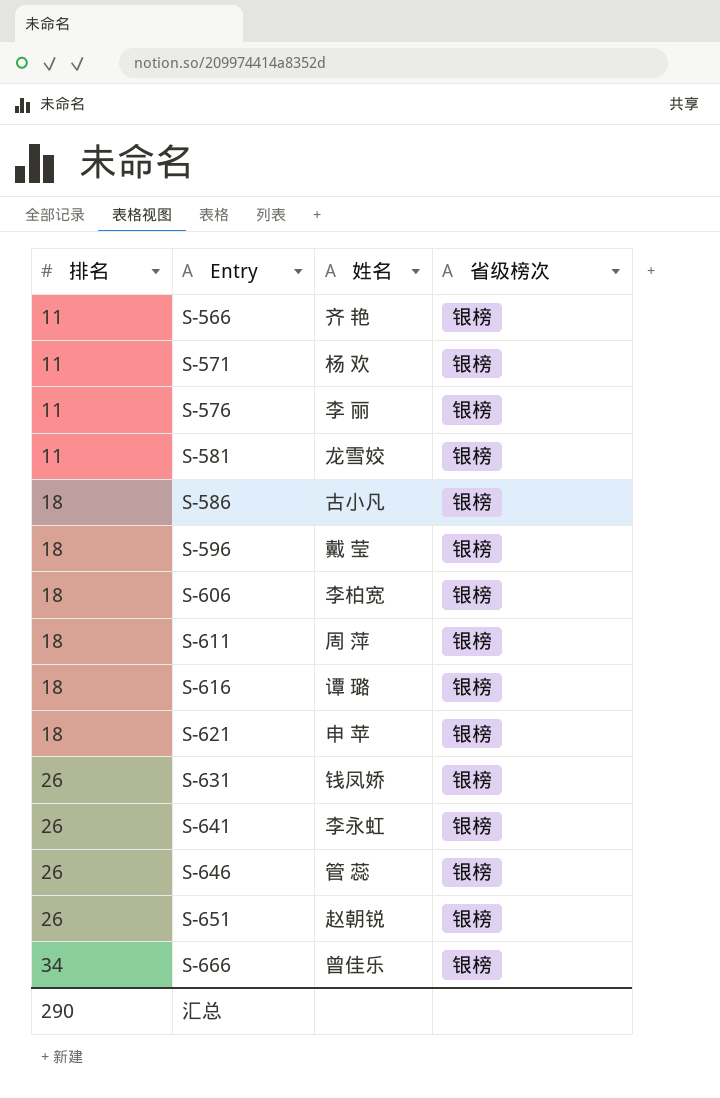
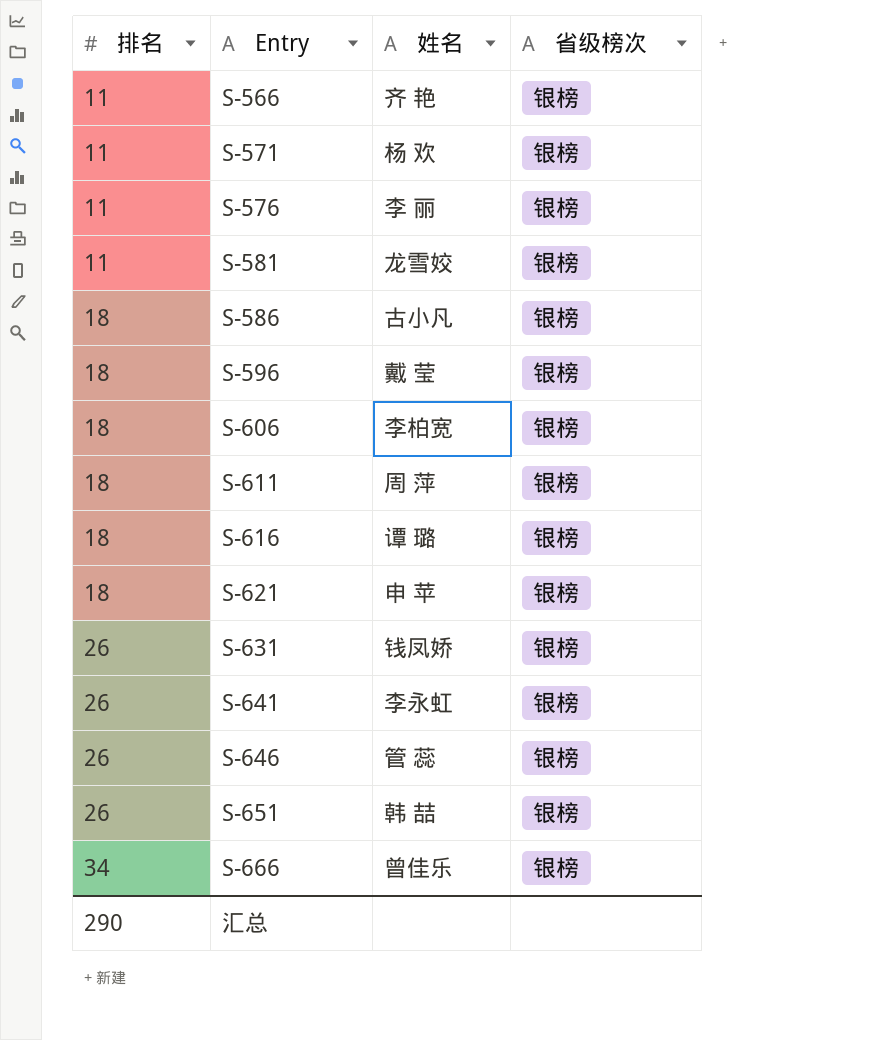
S-651 | 姓名: 赵朝锐 -> 韩 喆

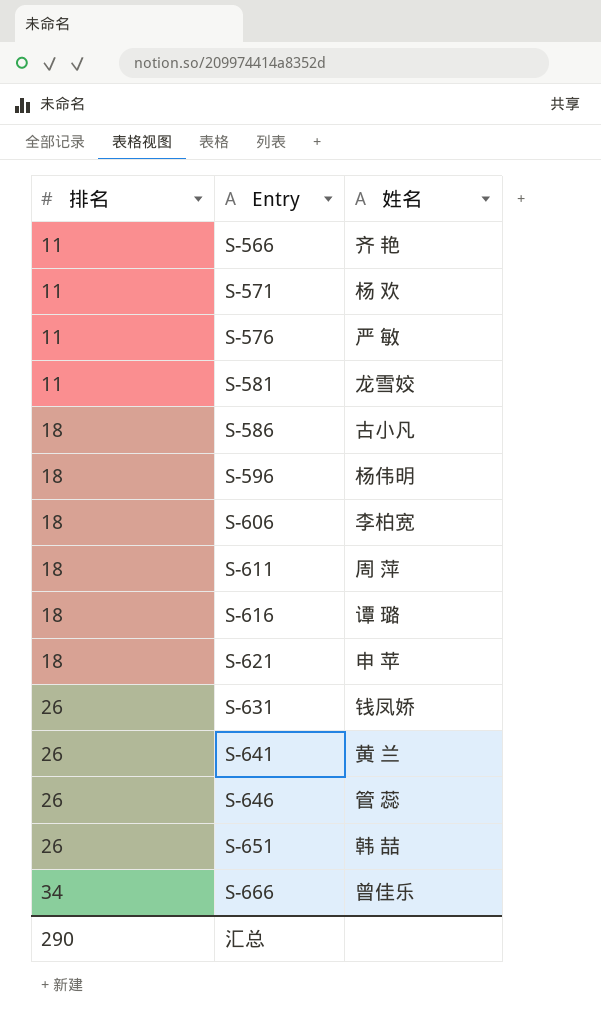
column 省级榜次 | position: 4 -> none
S-576 | 姓名: 李 丽 -> 严 敏
S-596 | 姓名: 戴 莹 -> 杨伟明
S-641 | 姓名: 李永虹 -> 黄 兰

